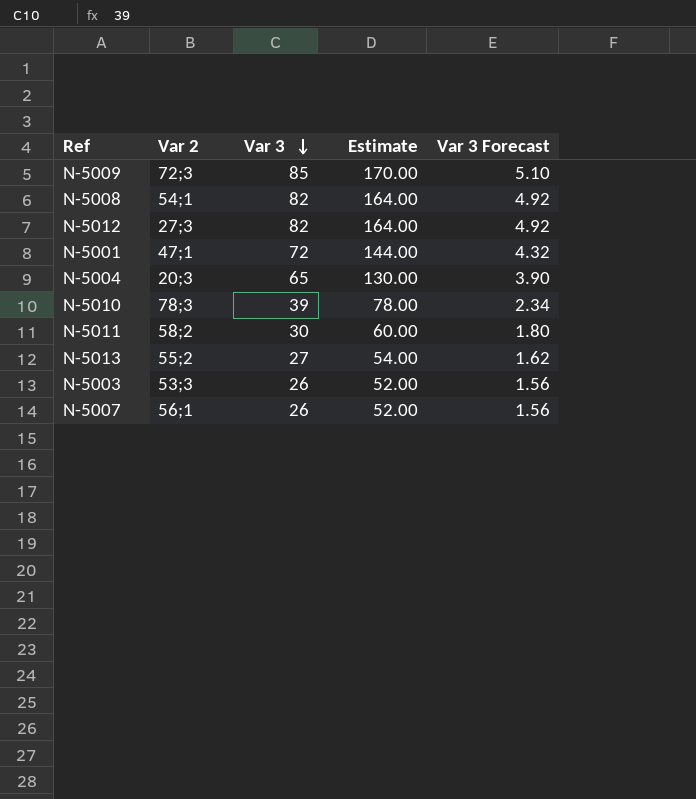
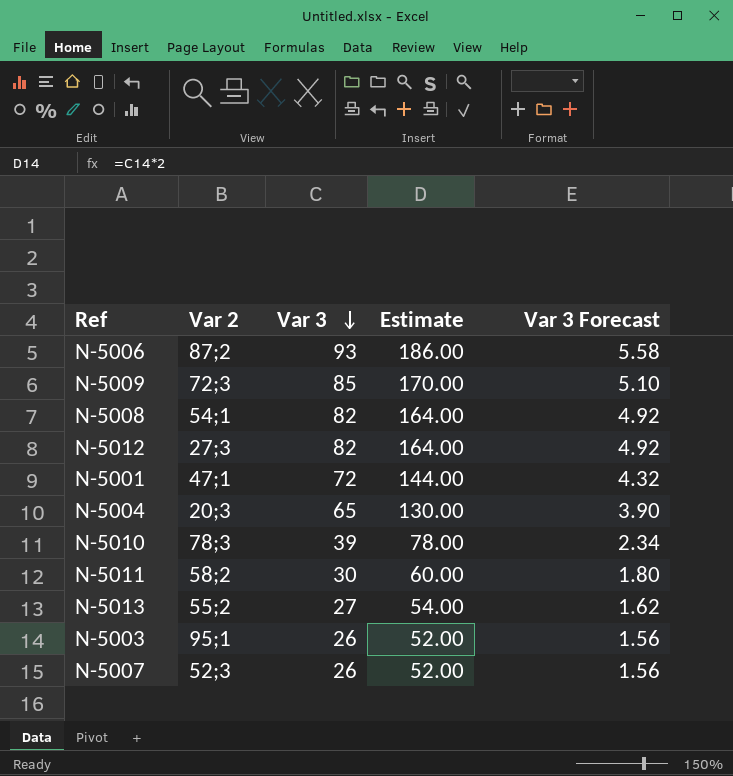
row N-5006: none -> 87;2 | 93 | 186.00 | 5.58
N-5003 | Var 2: 53;3 -> 95;1
N-5007 | Var 2: 56;1 -> 52;3

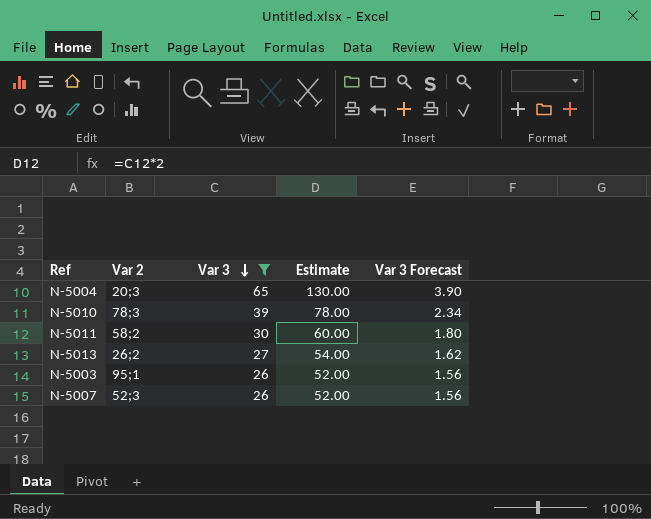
filter: none -> Var 3 <= 65
N-5013 | Var 2: 55;2 -> 26;2

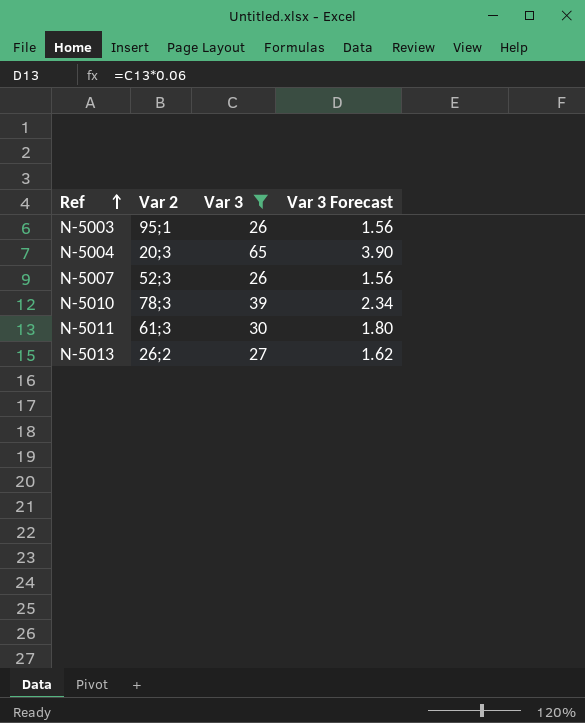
row order: Var 3 descending -> Ref ascending
column Estimate | formula: [Var 3] * 2 -> none
N-5011 | Var 2: 58;2 -> 61;3

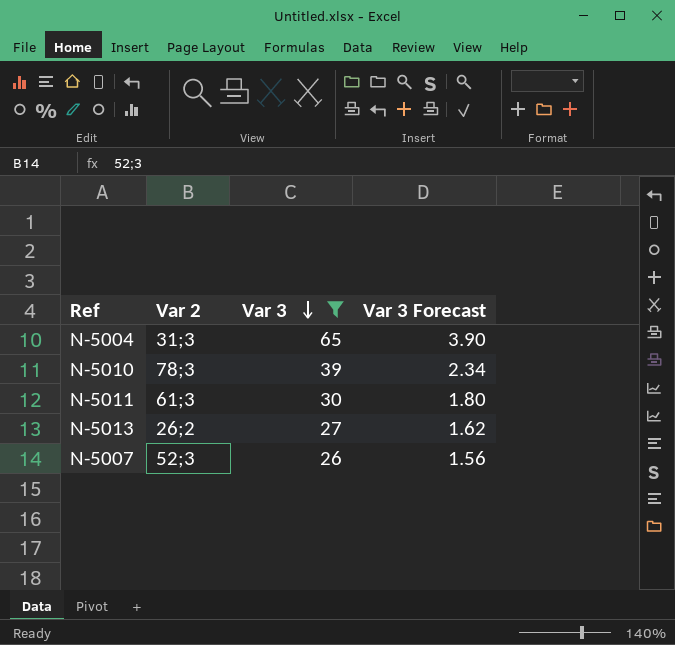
row order: Ref ascending -> Var 3 descending
row N-5003: 95;1 | 26 | 1.56 -> none
N-5004 | Var 2: 20;3 -> 31;3

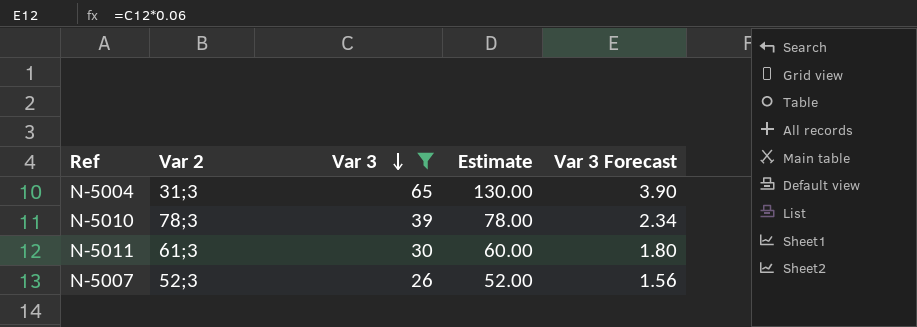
column Estimate | formula: none -> [Var 3] * 2
row N-5013: 26;2 | 27 | 1.62 -> none

